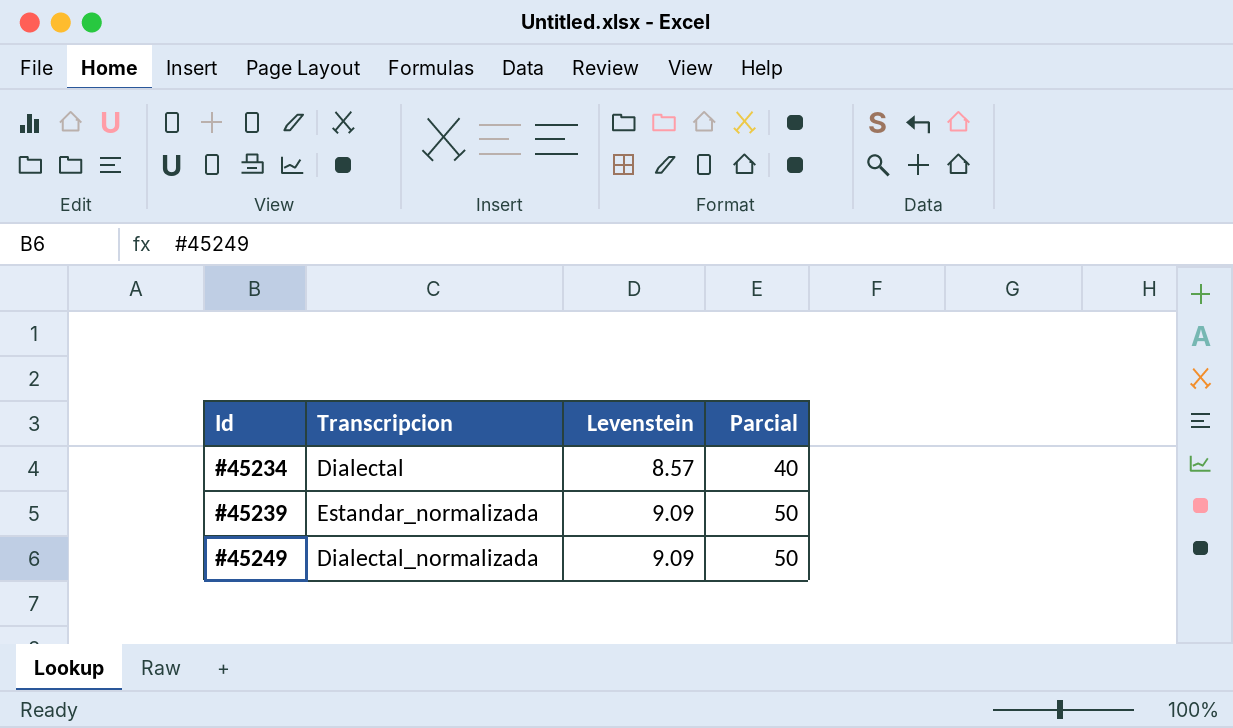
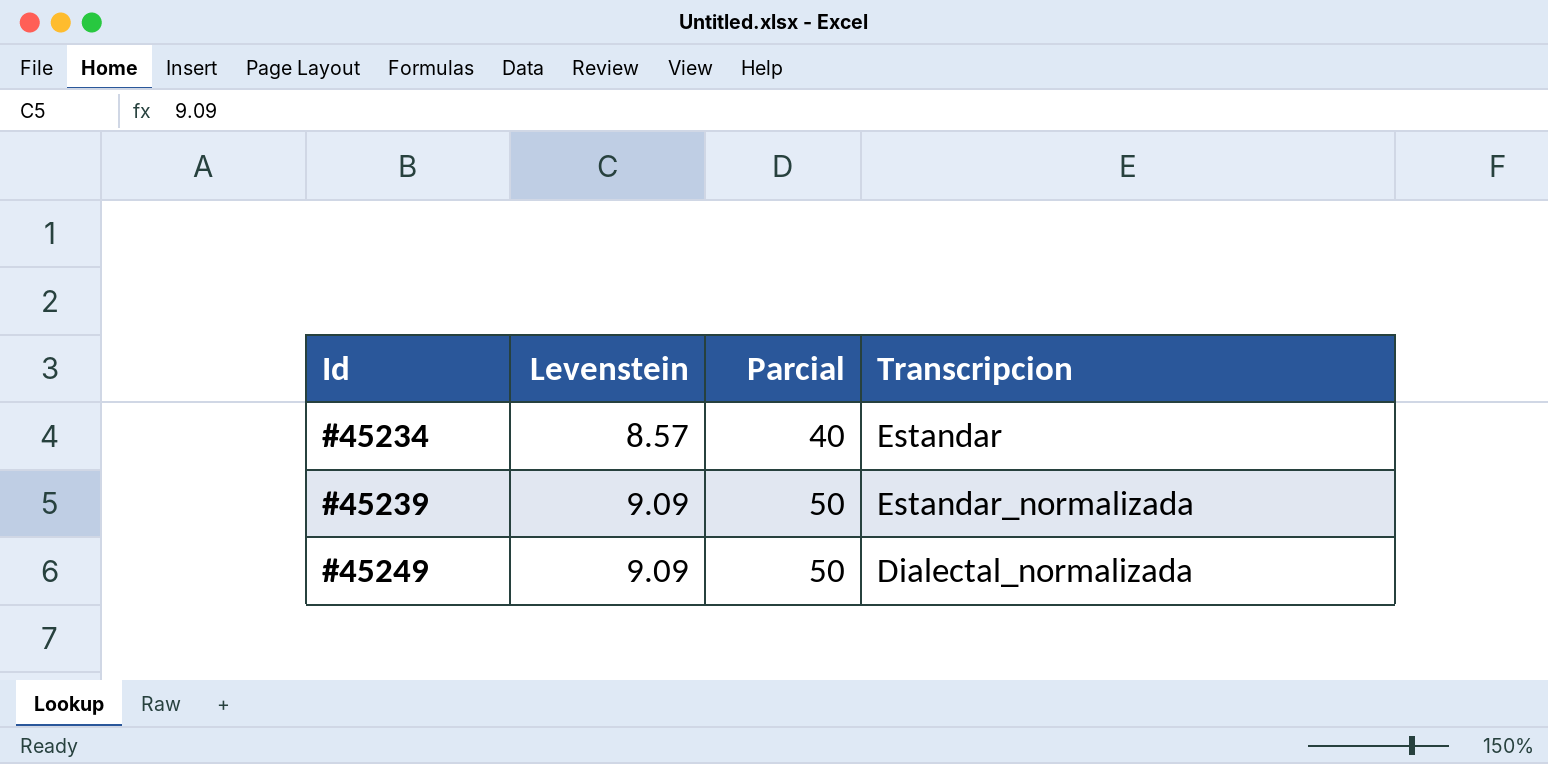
column Transcripcion | position: 2 -> 4
#45234 | Transcripcion: Dialectal -> Estandar

